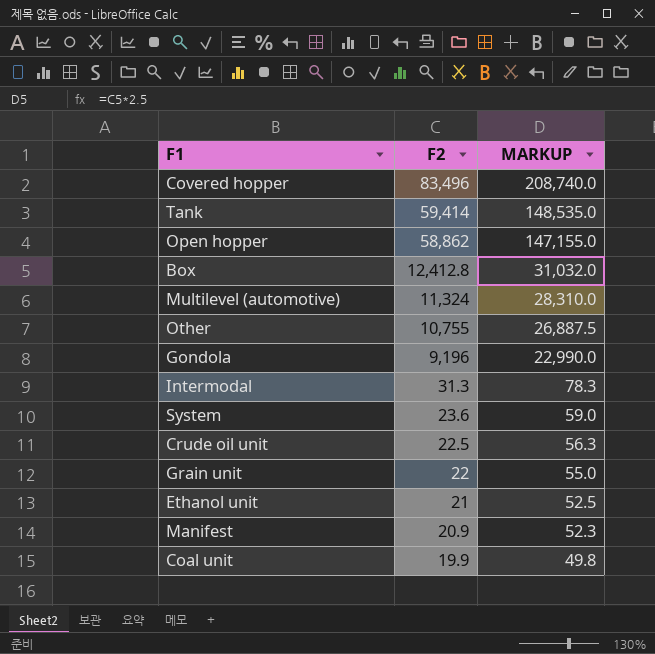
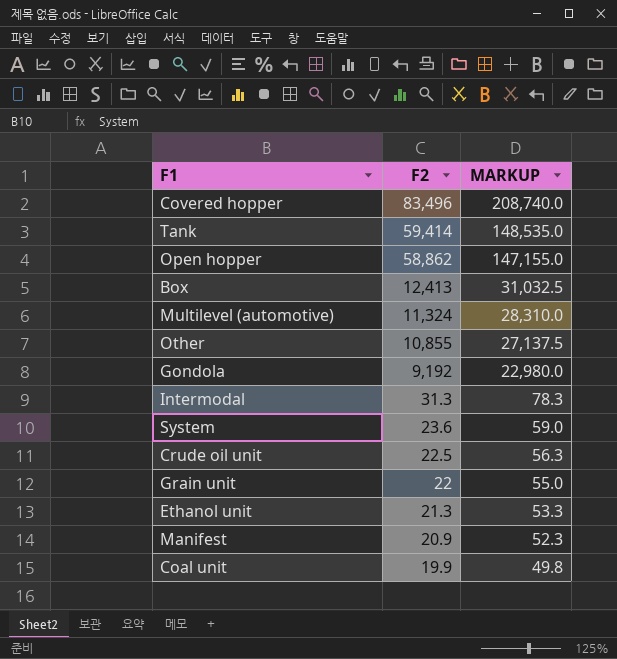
Box | F2: 12,412.8 -> 12,413
Box | MARKUP: 31,032.0 -> 31,032.5
Other | F2: 10,755 -> 10,855
Other | MARKUP: 26,887.5 -> 27,137.5
Gondola | F2: 9,196 -> 9,192
Gondola | MARKUP: 22,990.0 -> 22,980.0
Ethanol unit | F2: 21 -> 21.3
Ethanol unit | MARKUP: 52.5 -> 53.3

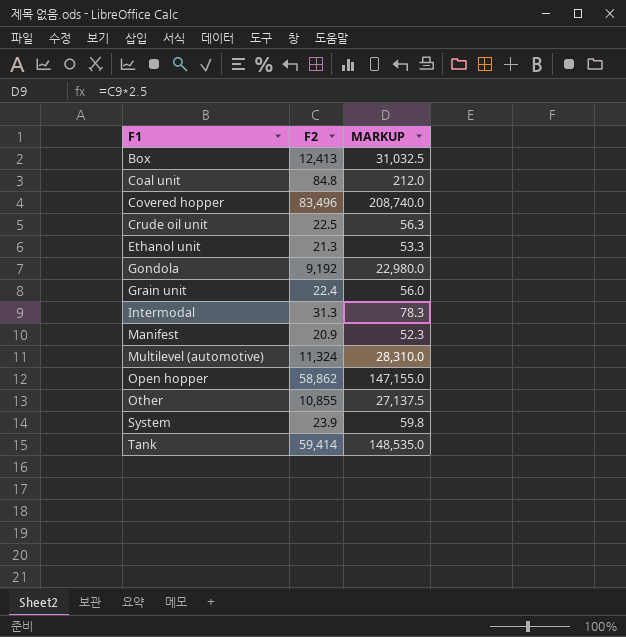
row order: F2 descending -> F1 ascending
Coal unit | F2: 19.9 -> 84.8
Coal unit | MARKUP: 49.8 -> 212.0
Grain unit | F2: 22 -> 22.4
Grain unit | MARKUP: 55.0 -> 56.0
System | F2: 23.6 -> 23.9
System | MARKUP: 59.0 -> 59.8

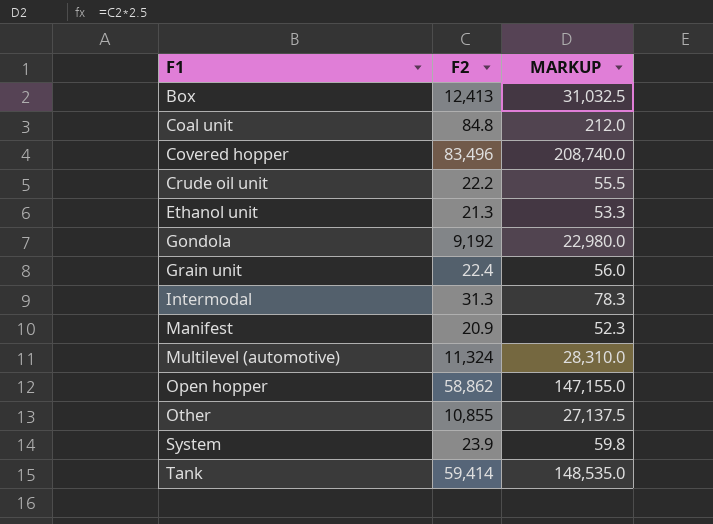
Crude oil unit | F2: 22.5 -> 22.2
Crude oil unit | MARKUP: 56.3 -> 55.5

